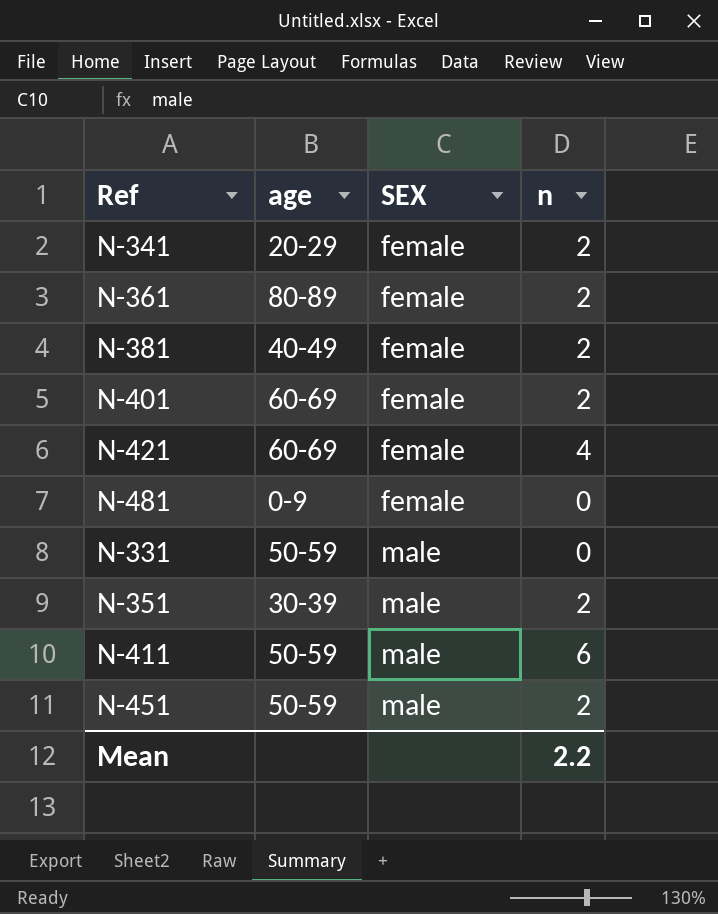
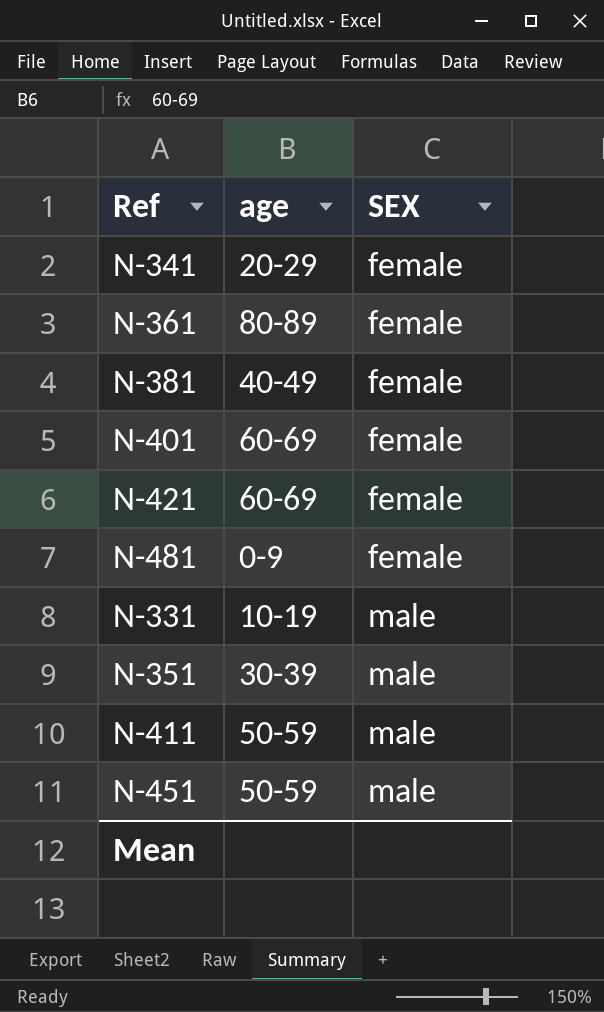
column n | position: 4 -> none
N-331 | age: 50-59 -> 10-19

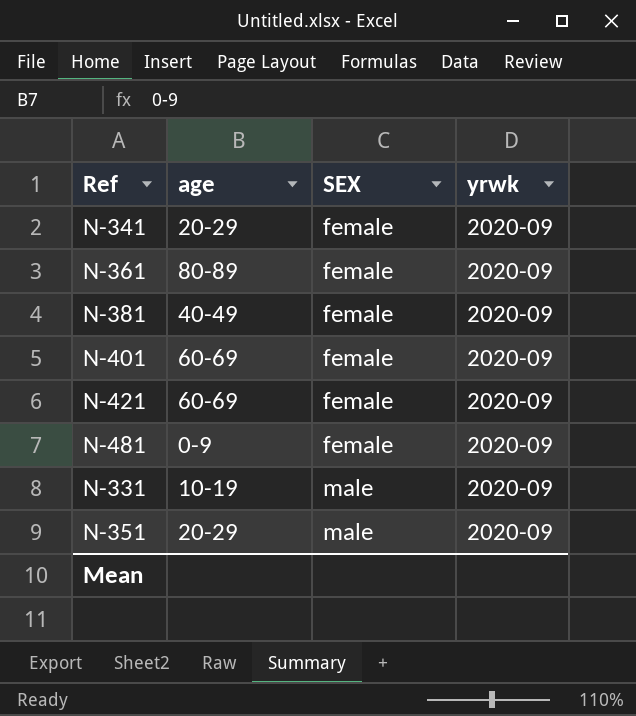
column yrwk | position: none -> 4
row N-411: 50-59 | male -> none
row N-451: 50-59 | male -> none
N-351 | age: 30-39 -> 20-29

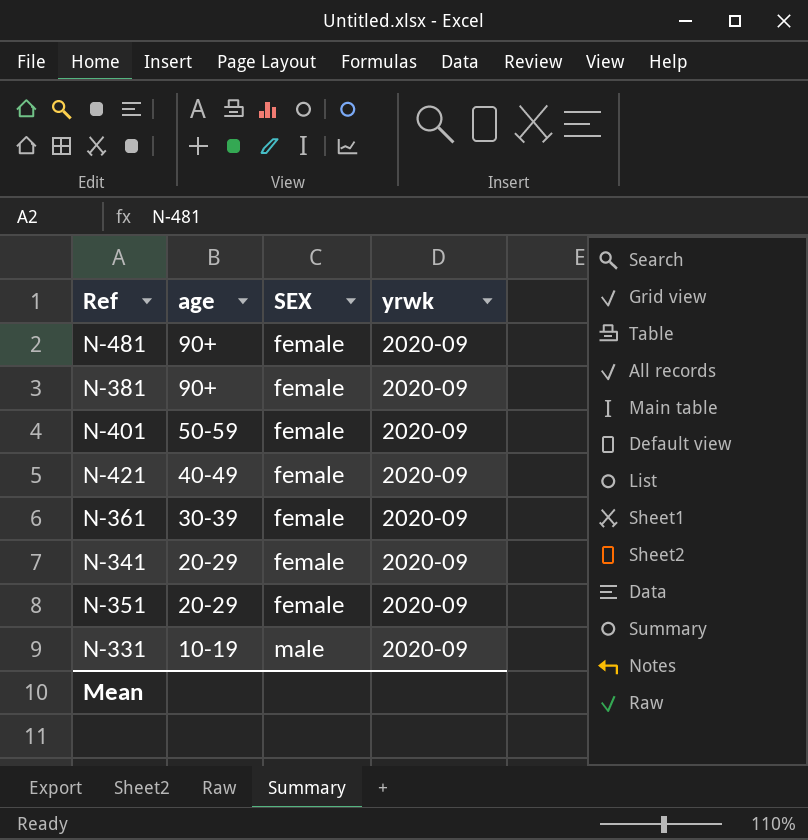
row order: SEX ascending -> age descending
N-481 | age: 0-9 -> 90+
N-381 | age: 40-49 -> 90+
N-401 | age: 60-69 -> 50-59
N-421 | age: 60-69 -> 40-49
N-361 | age: 80-89 -> 30-39
N-351 | SEX: male -> female

